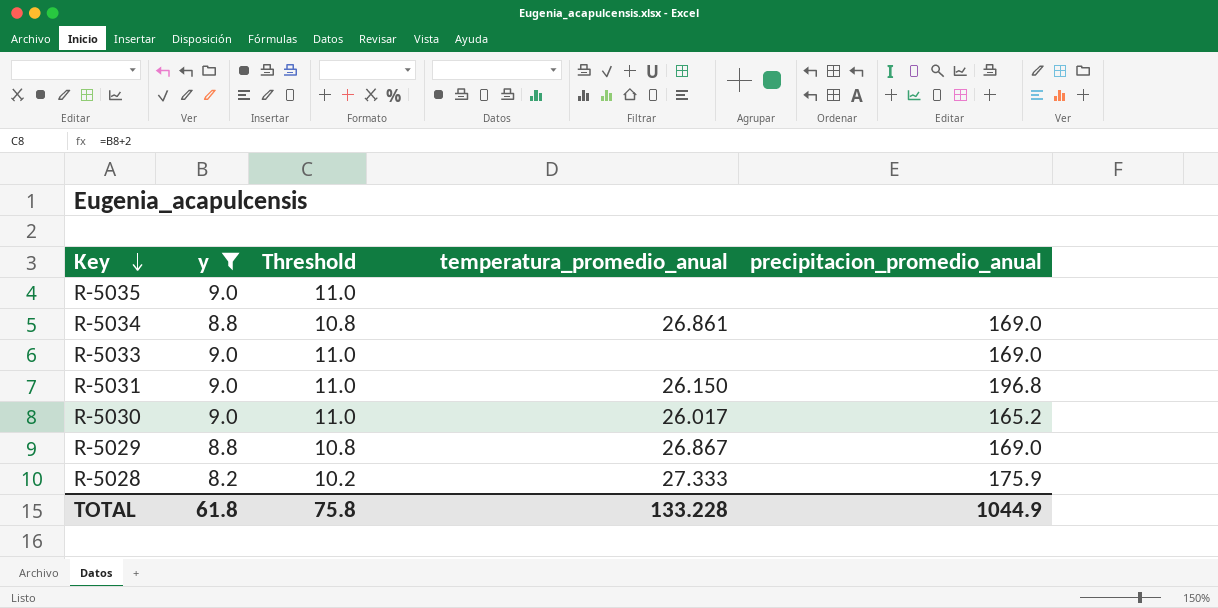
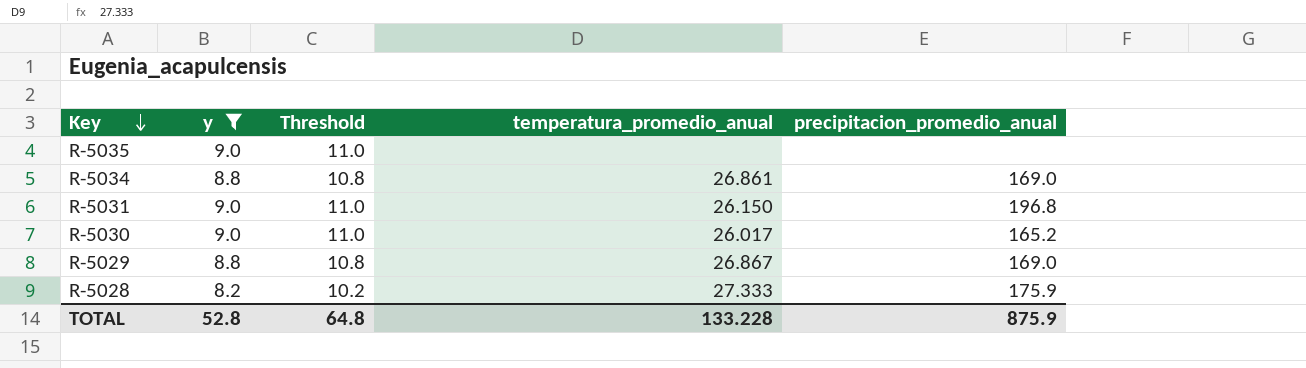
row R-5033: 9.0 | 11.0 | none | 169.0 -> none
TOTAL | y: 61.8 -> 52.8
TOTAL | Threshold: 75.8 -> 64.8
TOTAL | precipitacion_promedio_anual: 1044.9 -> 875.9

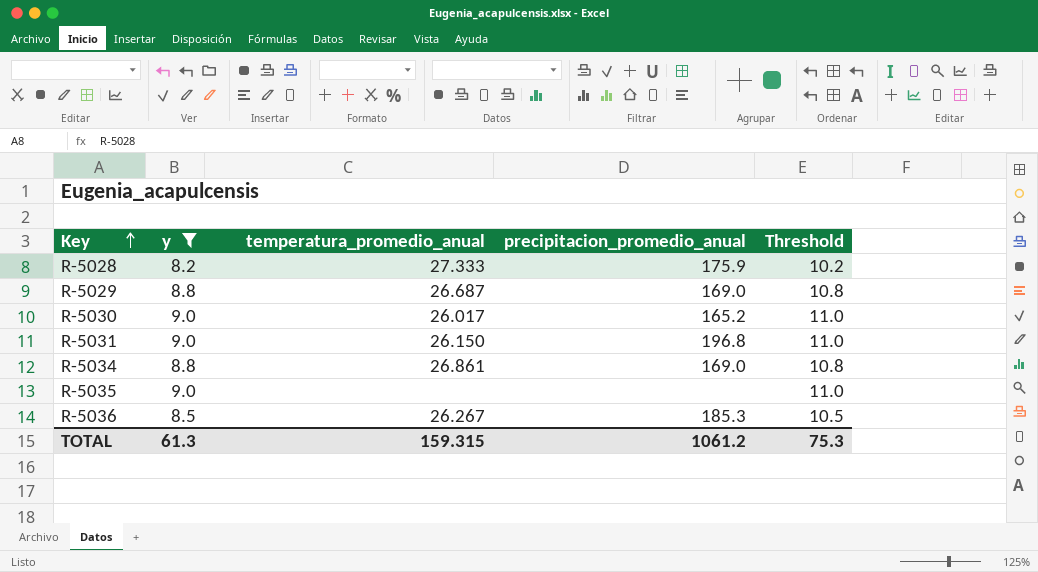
row order: Key descending -> Key ascending
column Threshold | position: 3 -> 5
R-5029 | temperatura_promedio_anual: 26.867 -> 26.687
row R-5036: none -> 8.5 | 26.267 | 185.3 | 10.5
TOTAL | y: 52.8 -> 61.3
TOTAL | temperatura_promedio_anual: 133.228 -> 159.315
TOTAL | precipitacion_promedio_anual: 875.9 -> 1061.2
TOTAL | Threshold: 64.8 -> 75.3

